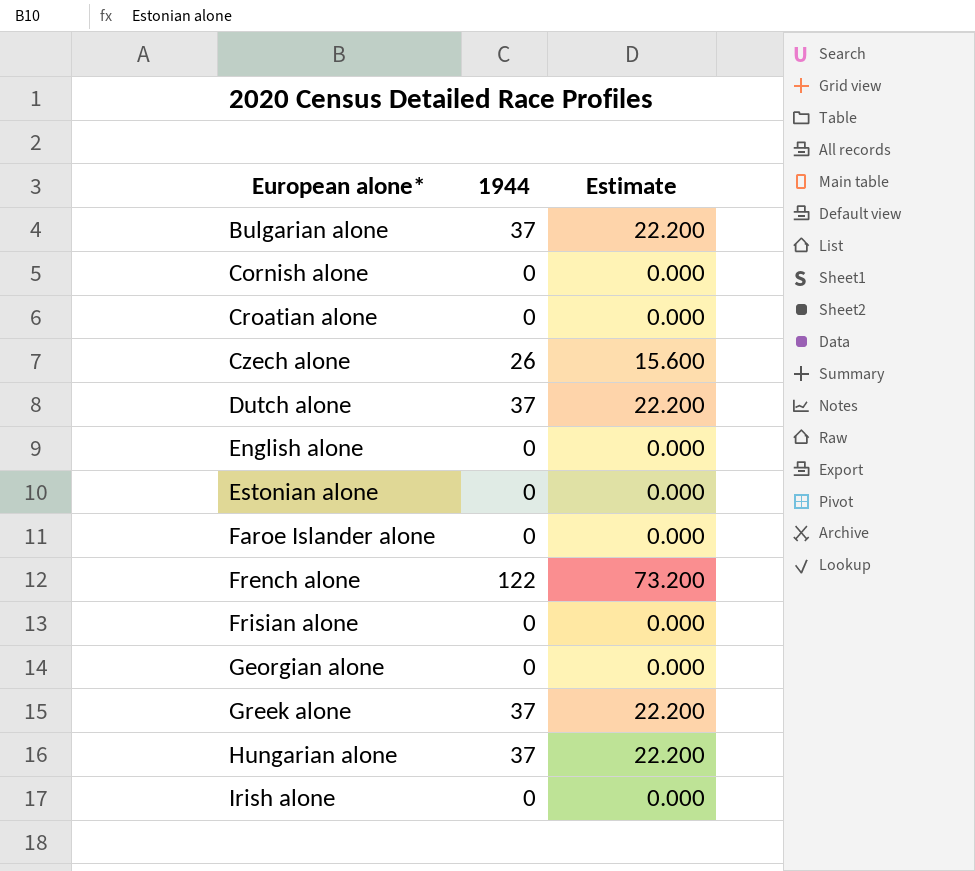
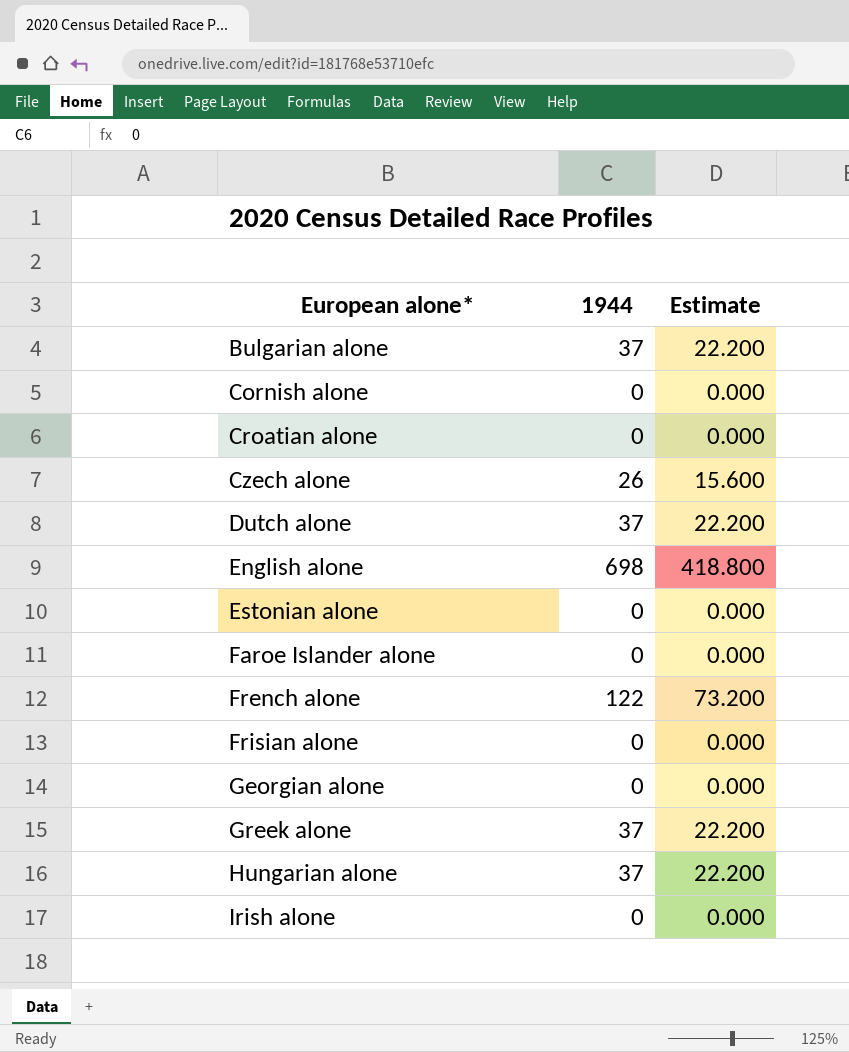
English alone | 1944: 0 -> 698
English alone | Estimate: 0.000 -> 418.800

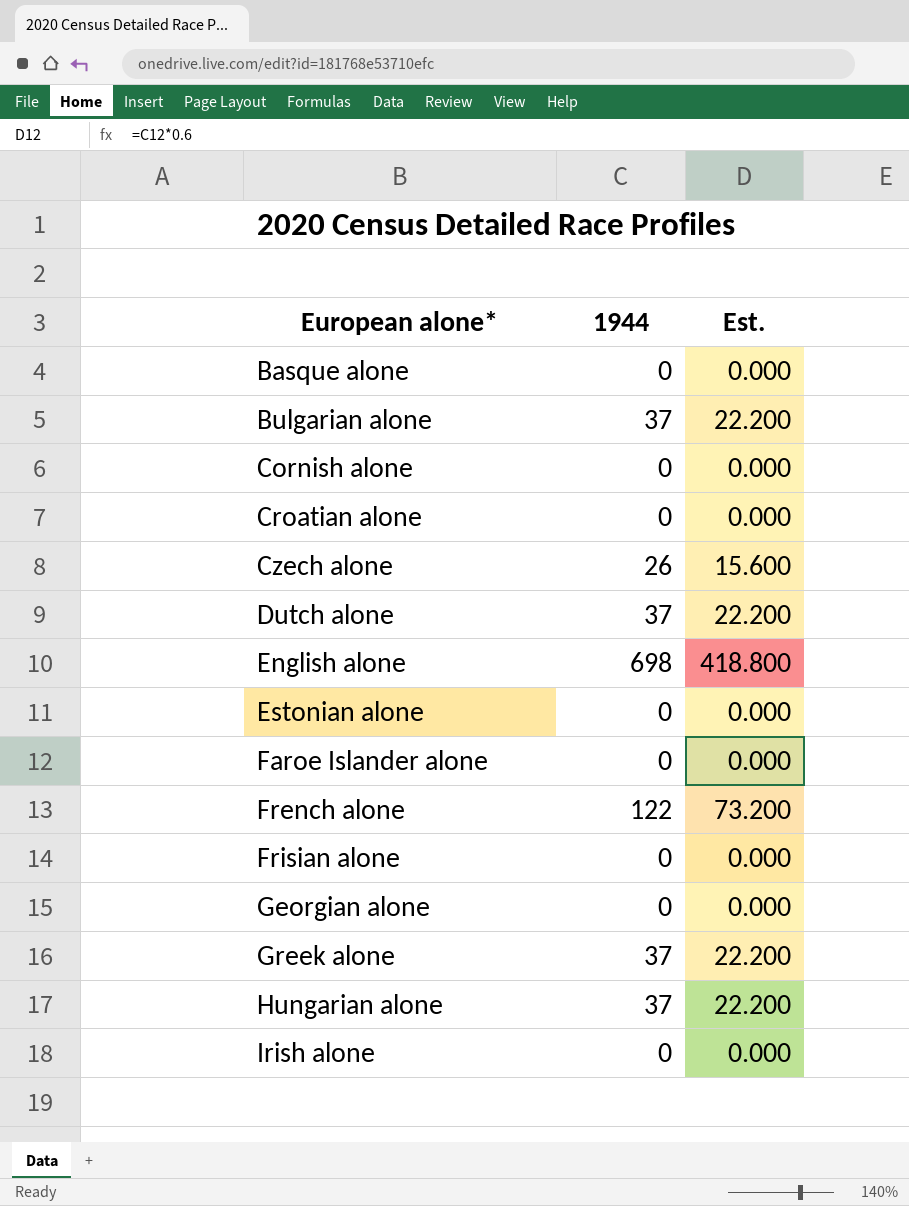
column name: Estimate -> Est.
row Basque alone: none -> 0 | 0.000

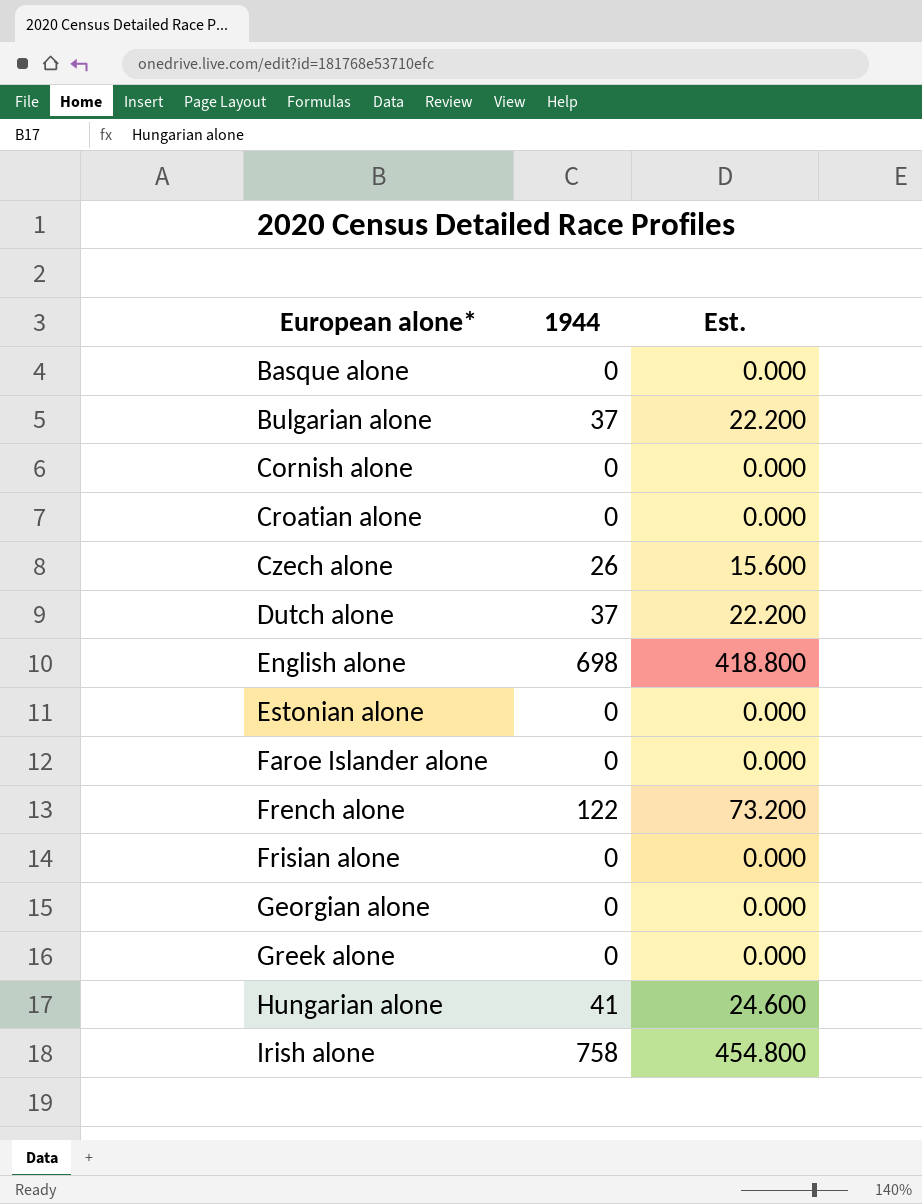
Greek alone | 1944: 37 -> 0
Greek alone | Est.: 22.200 -> 0.000
Hungarian alone | 1944: 37 -> 41
Hungarian alone | Est.: 22.200 -> 24.600
Irish alone | 1944: 0 -> 758
Irish alone | Est.: 0.000 -> 454.800

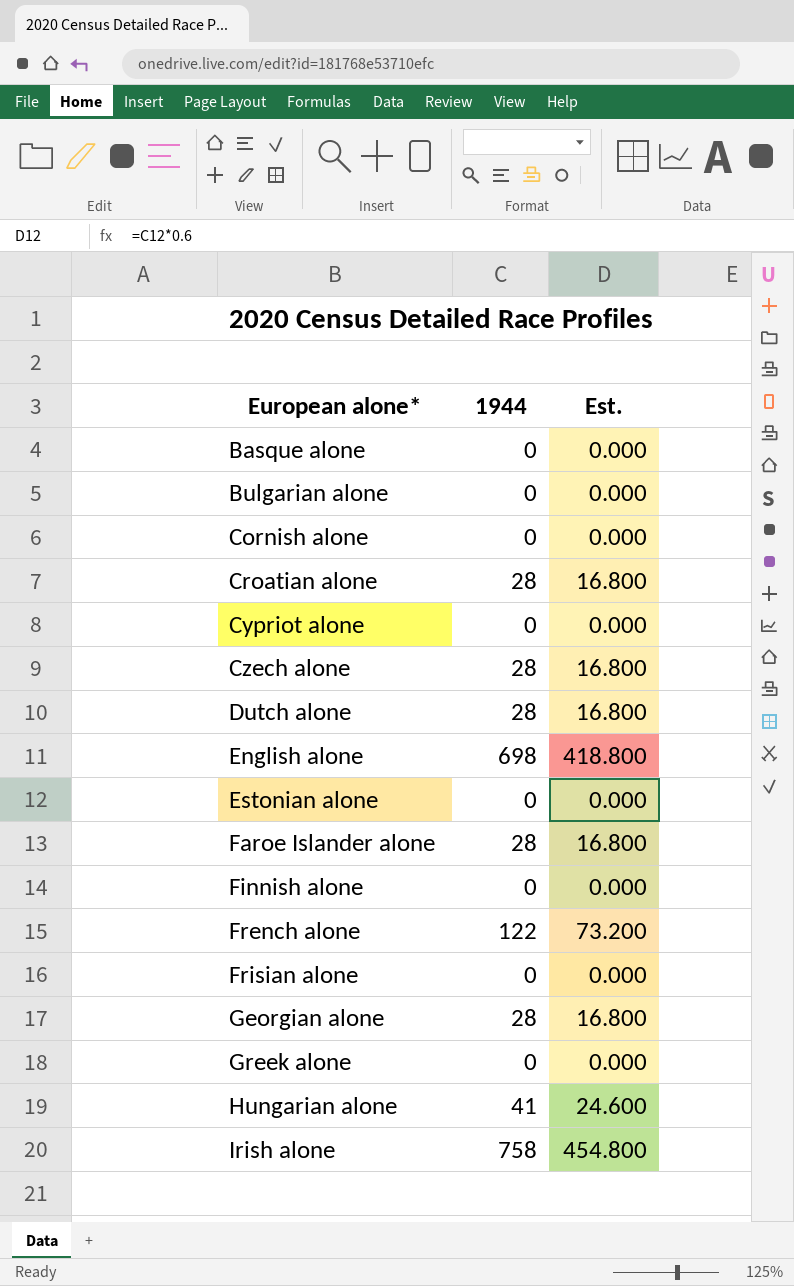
Bulgarian alone | 1944: 37 -> 0
Bulgarian alone | Est.: 22.200 -> 0.000
Croatian alone | 1944: 0 -> 28
Croatian alone | Est.: 0.000 -> 16.800
row Cypriot alone: none -> 0 | 0.000
Czech alone | 1944: 26 -> 28
Czech alone | Est.: 15.600 -> 16.800
Dutch alone | 1944: 37 -> 28
Dutch alone | Est.: 22.200 -> 16.800
Faroe Islander alone | 1944: 0 -> 28
Faroe Islander alone | Est.: 0.000 -> 16.800
row Finnish alone: none -> 0 | 0.000
Georgian alone | 1944: 0 -> 28
Georgian alone | Est.: 0.000 -> 16.800

